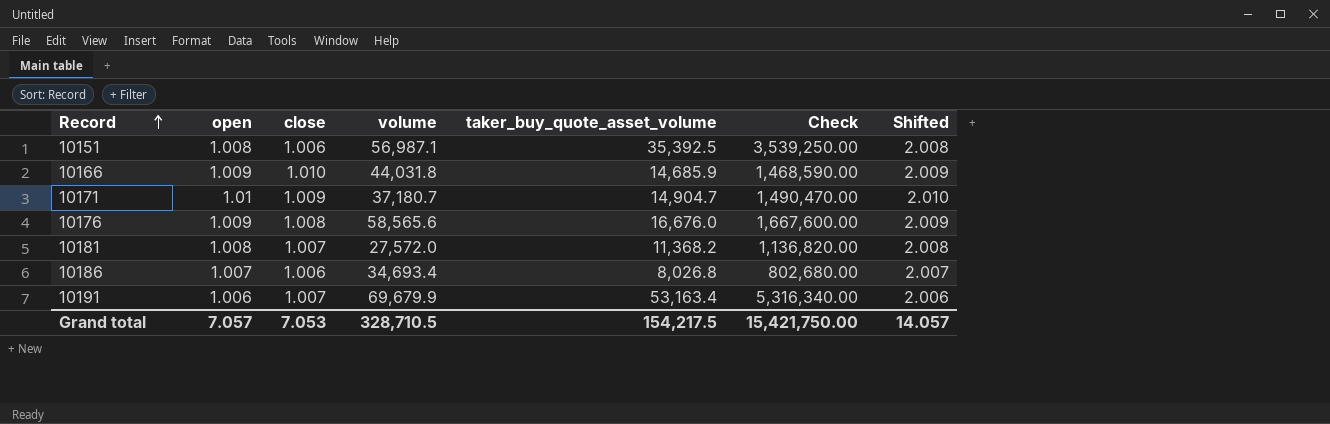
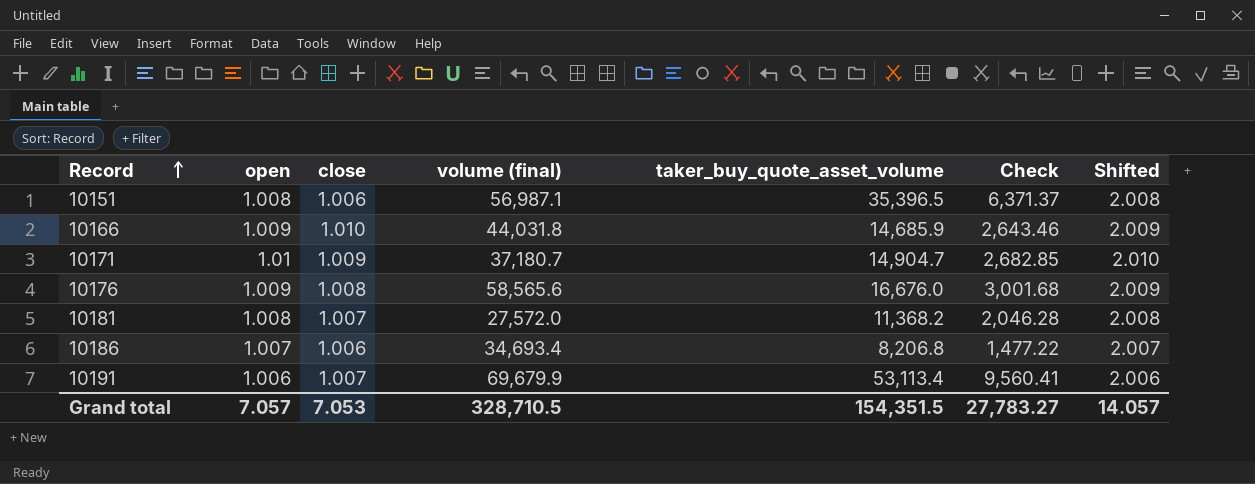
column name: volume -> volume (final)
column Check | formula: [taker_buy_quote_asset_volume] * 100 -> [taker_buy_quote_asset_volume] * 0.18
10151 | taker_buy_quote_asset_volume: 35,392.5 -> 35,396.5
10186 | taker_buy_quote_asset_volume: 8,026.8 -> 8,206.8
10191 | taker_buy_quote_asset_volume: 53,163.4 -> 53,113.4
Grand total | taker_buy_quote_asset_volume: 154,217.5 -> 154,351.5
Grand total | Check: 15,421,750.00 -> 27,783.27

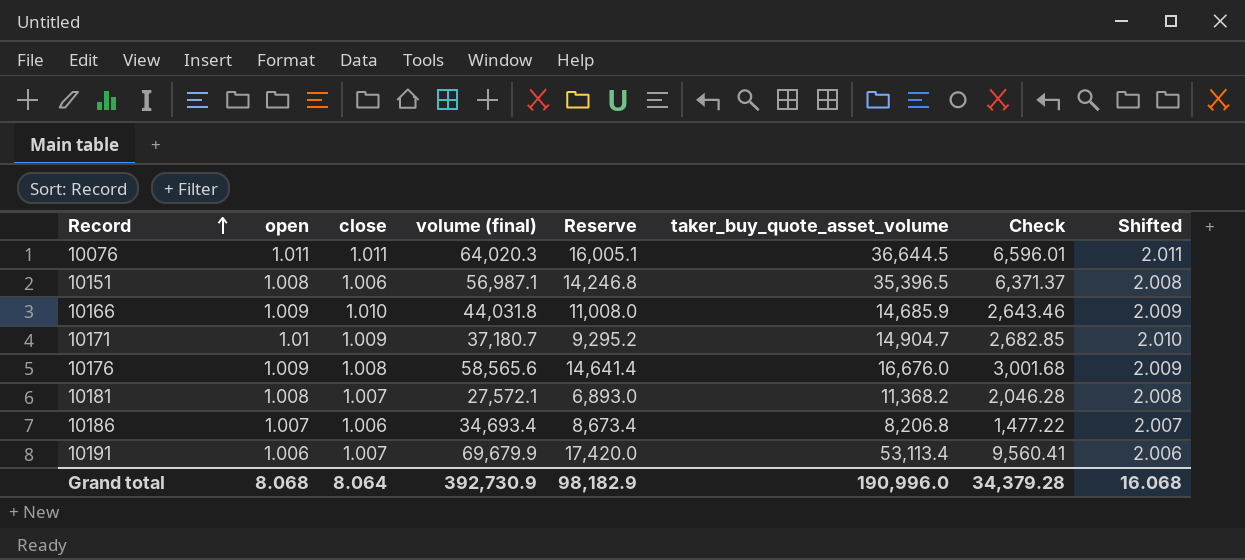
column Reserve | formula: none -> [volume (final)] * 0.25
row 10076: none -> 1.011 | 1.011 | 64,020.3 | 16,005.1 | 36,644.5 | 6,596.01 | 2.011
10181 | volume (final): 27,572.0 -> 27,572.1
Grand total | open: 7.057 -> 8.068
Grand total | close: 7.053 -> 8.064
Grand total | volume (final): 328,710.5 -> 392,730.9
Grand total | taker_buy_quote_asset_volume: 154,351.5 -> 190,996.0
Grand total | Check: 27,783.27 -> 34,379.28
Grand total | Shifted: 14.057 -> 16.068

